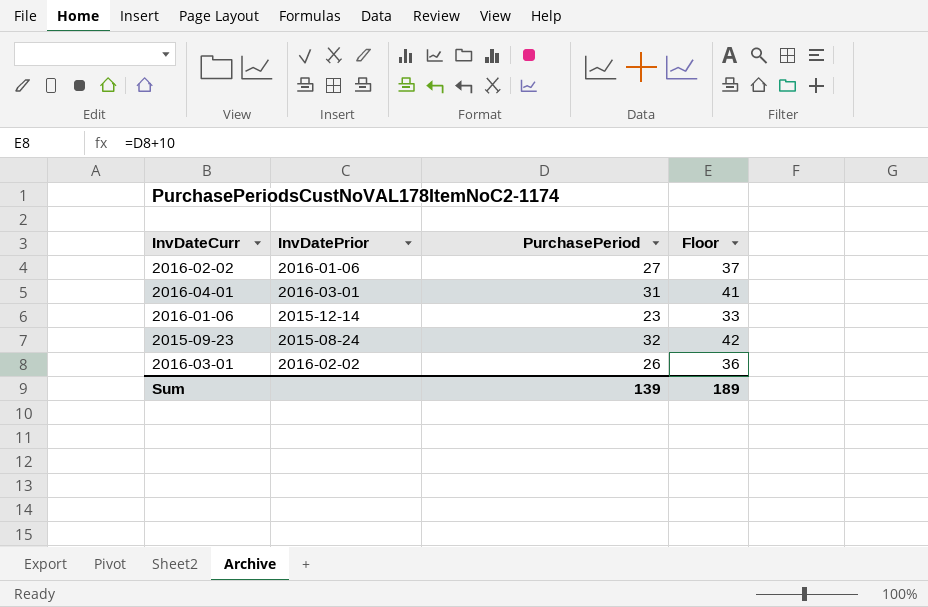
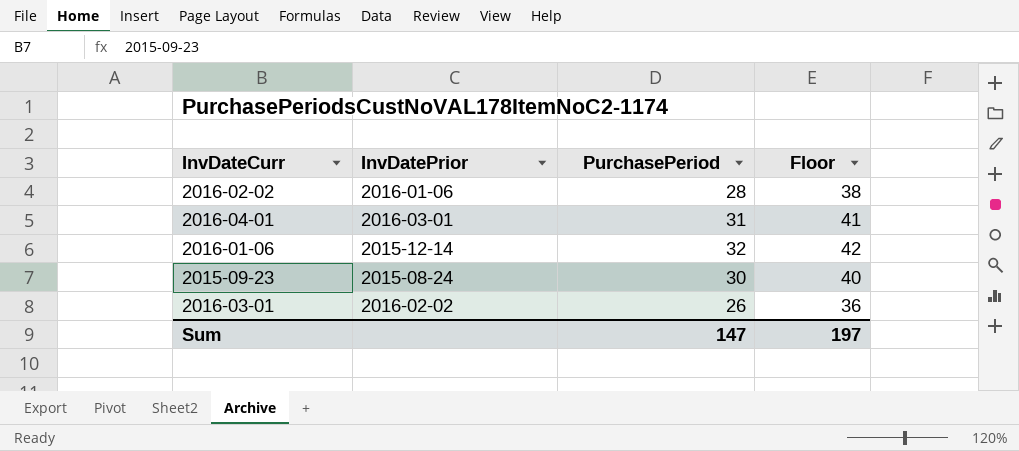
2016-02-02 | PurchasePeriod: 27 -> 28
2016-02-02 | Floor: 37 -> 38
2016-01-06 | PurchasePeriod: 23 -> 32
2016-01-06 | Floor: 33 -> 42
2015-09-23 | PurchasePeriod: 32 -> 30
2015-09-23 | Floor: 42 -> 40
Sum | PurchasePeriod: 139 -> 147
Sum | Floor: 189 -> 197

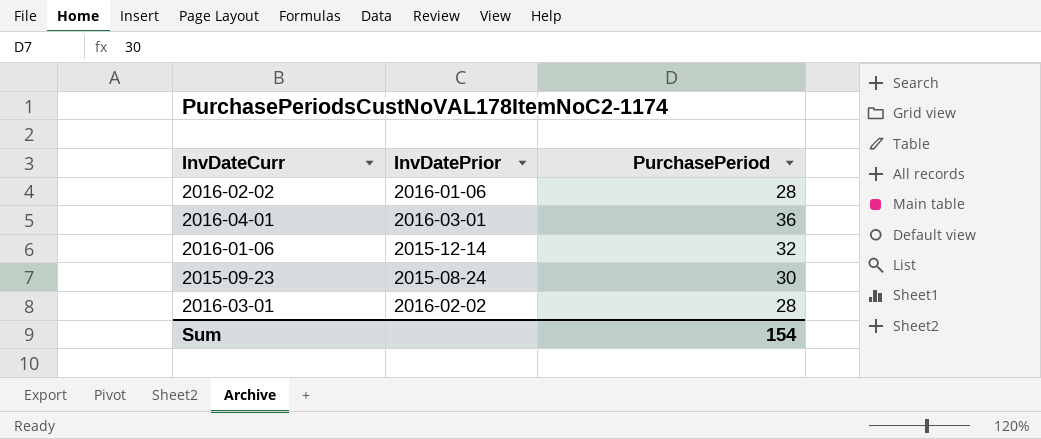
column Floor | formula: [PurchasePeriod] + 10 -> none
2016-04-01 | PurchasePeriod: 31 -> 36
2016-03-01 | PurchasePeriod: 26 -> 28
Sum | PurchasePeriod: 147 -> 154

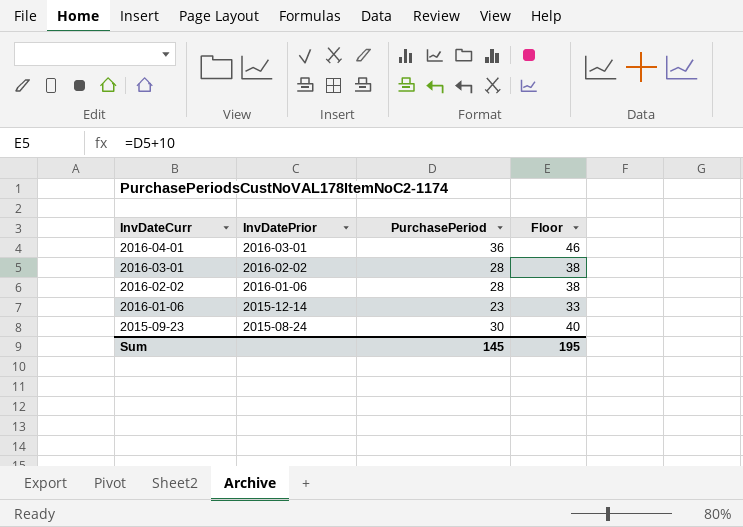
row order: none -> InvDateCurr descending
column Floor | formula: none -> [PurchasePeriod] + 10
2016-01-06 | PurchasePeriod: 32 -> 23
Sum | PurchasePeriod: 154 -> 145

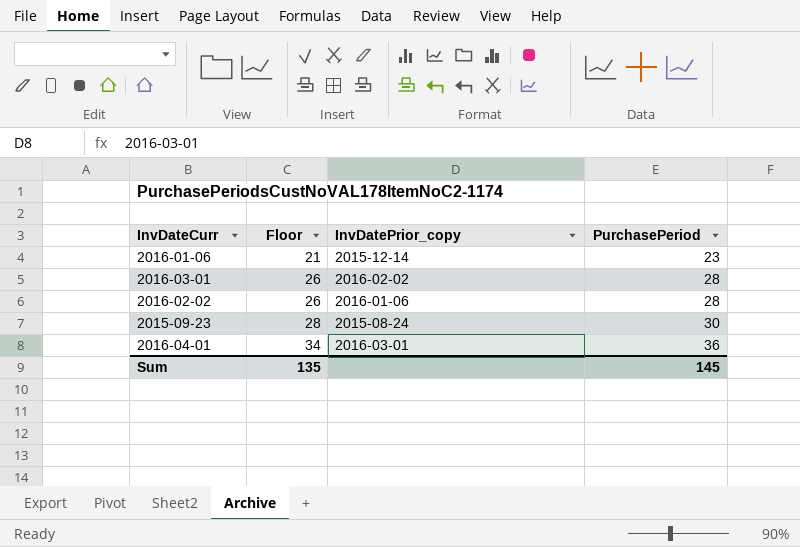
row order: InvDateCurr descending -> Floor ascending
column Floor | formula: [PurchasePeriod] + 10 -> [PurchasePeriod] - 2
column Floor | position: 4 -> 2
column name: InvDatePrior -> InvDatePrior_copy
Sum | Floor: 195 -> 135

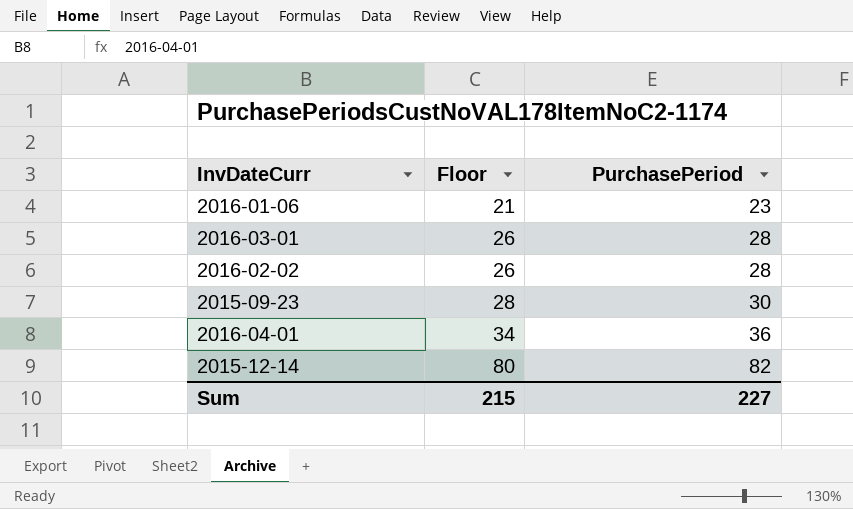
column InvDatePrior_copy | position: 3 -> none
row 2015-12-14: none -> 80 | 82
Sum | Floor: 135 -> 215
Sum | PurchasePeriod: 145 -> 227

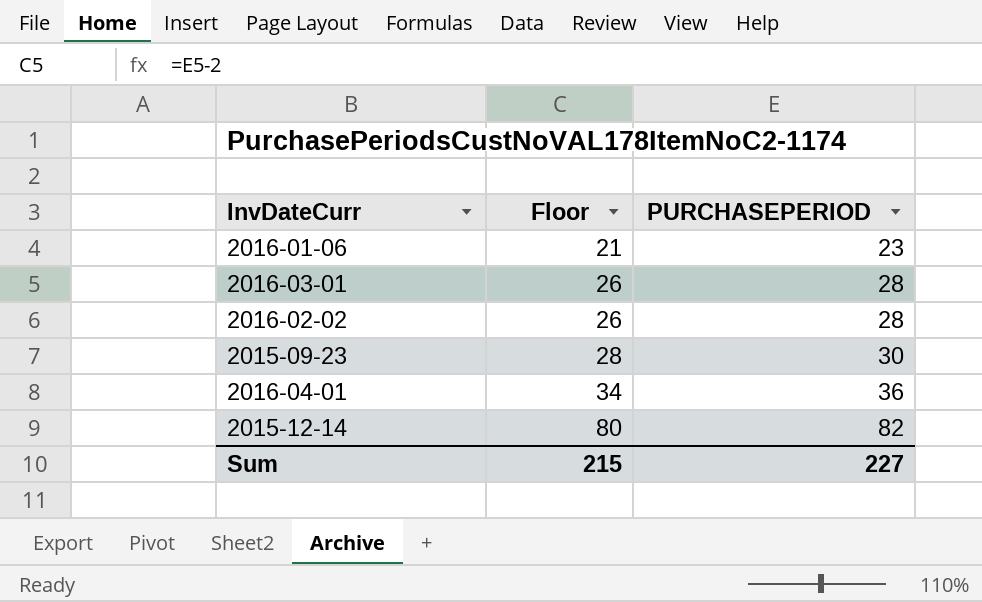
column name: PurchasePeriod -> PURCHASEPERIOD

